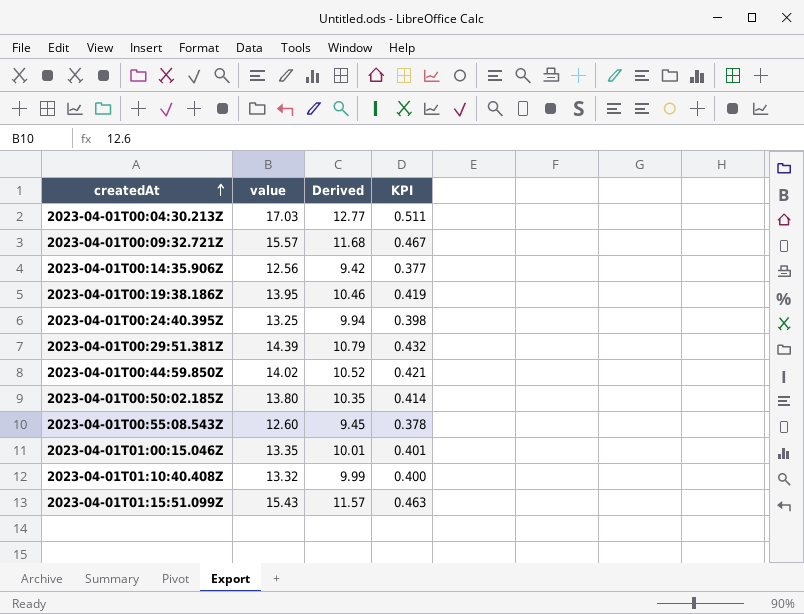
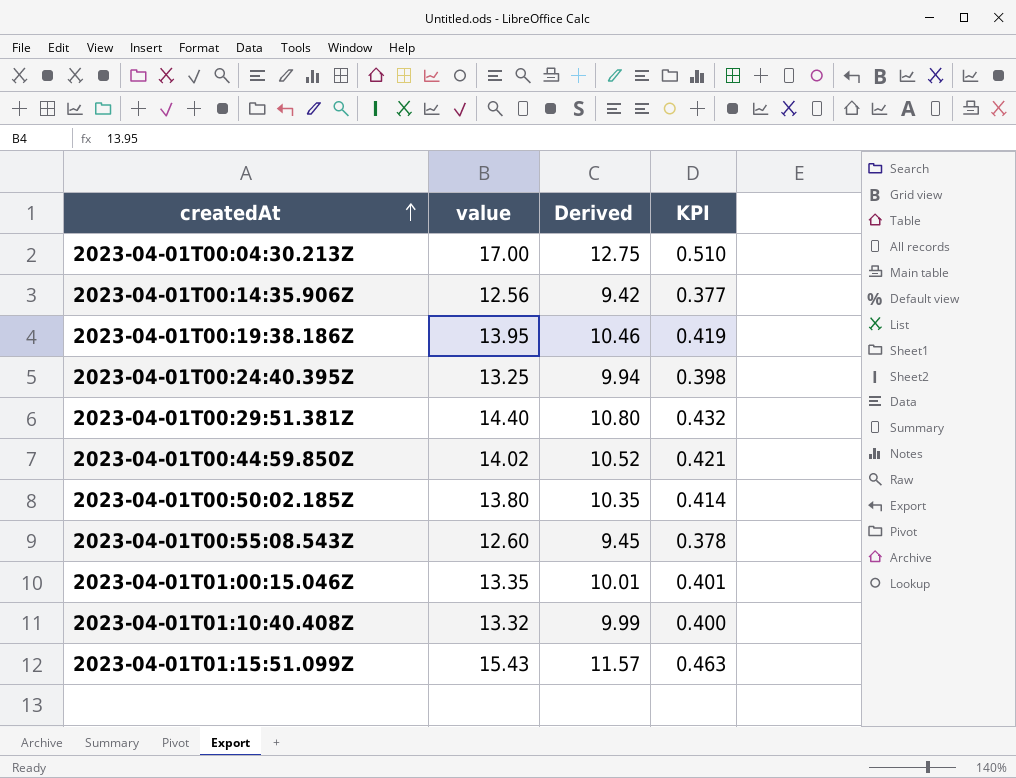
row 2023-04-01T00:09:32.721Z: 15.57 | 11.68 | 0.467 -> none
2023-04-01T00:04:30.213Z | value: 17.03 -> 17.00
2023-04-01T00:04:30.213Z | Derived: 12.77 -> 12.75
2023-04-01T00:04:30.213Z | KPI: 0.511 -> 0.510
2023-04-01T00:29:51.381Z | value: 14.39 -> 14.40
2023-04-01T00:29:51.381Z | Derived: 10.79 -> 10.80

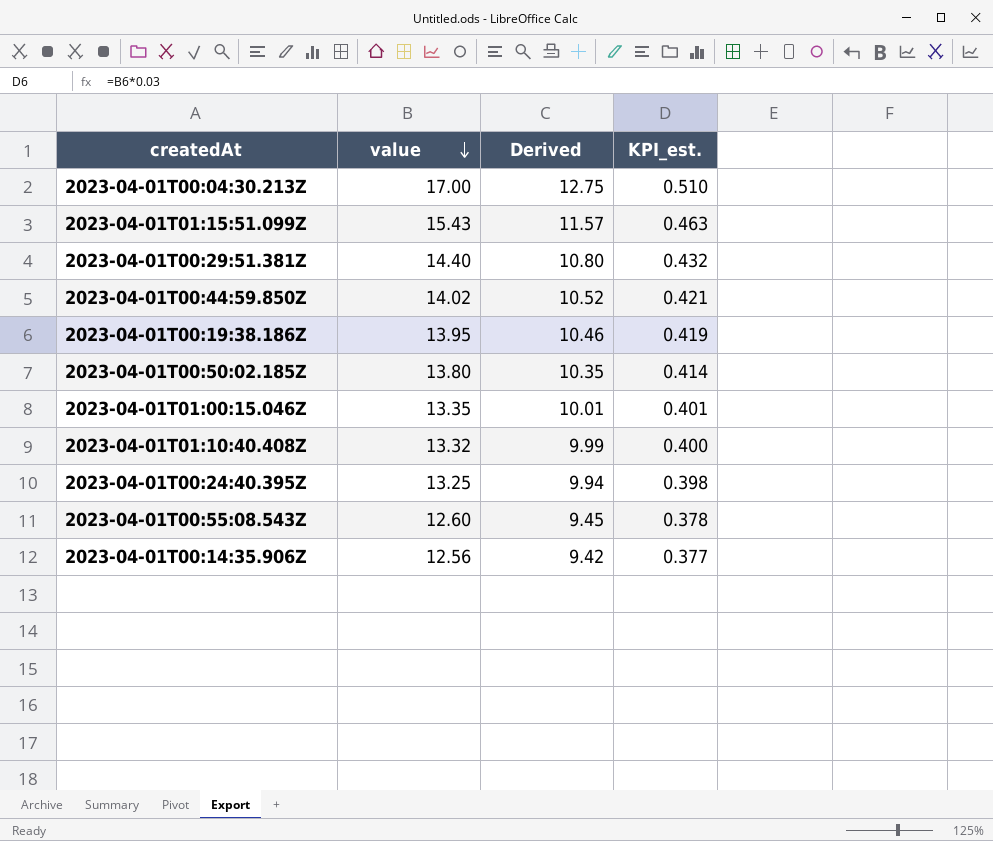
row order: createdAt ascending -> value descending
column name: KPI -> KPI_est.

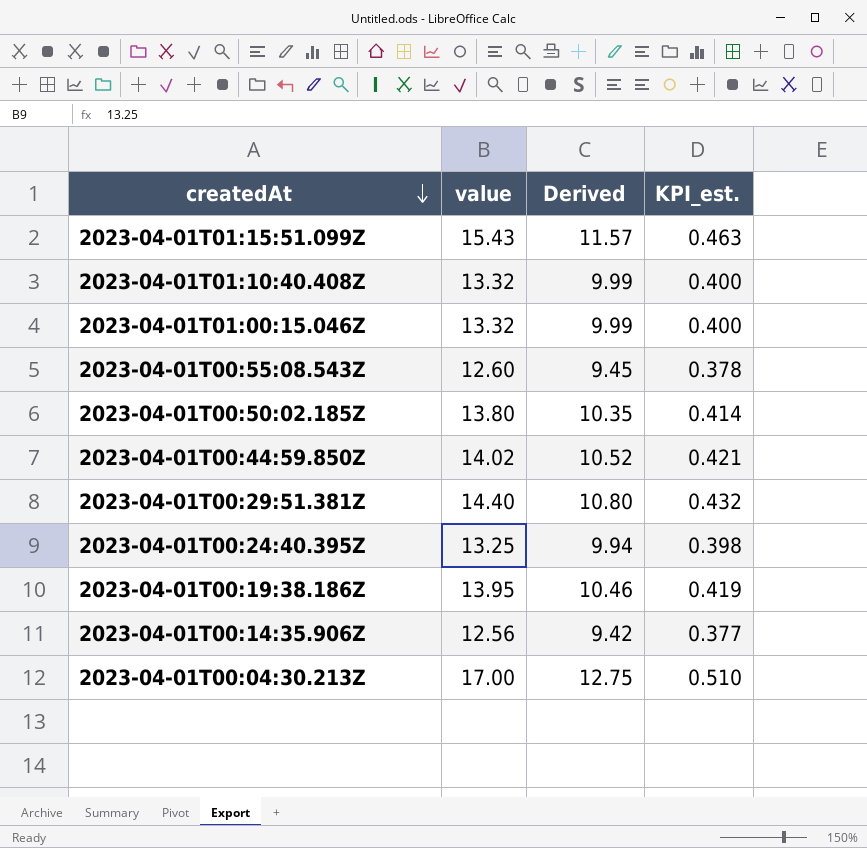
row order: value descending -> createdAt descending
2023-04-01T01:00:15.046Z | value: 13.35 -> 13.32
2023-04-01T01:00:15.046Z | Derived: 10.01 -> 9.99
2023-04-01T01:00:15.046Z | KPI_est.: 0.401 -> 0.400

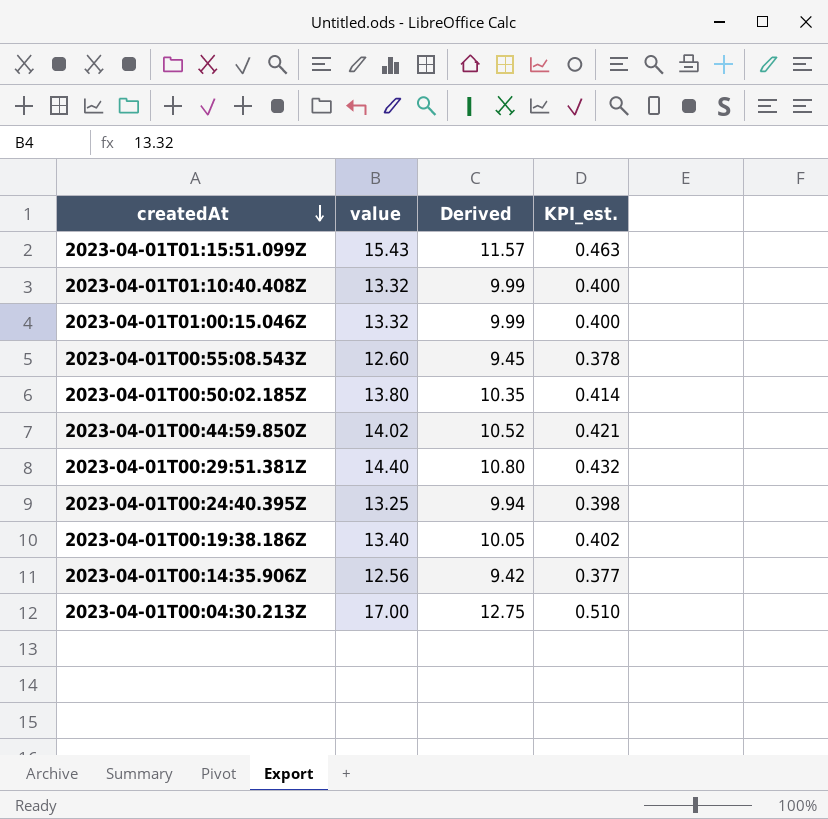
2023-04-01T00:19:38.186Z | value: 13.95 -> 13.40
2023-04-01T00:19:38.186Z | Derived: 10.46 -> 10.05
2023-04-01T00:19:38.186Z | KPI_est.: 0.419 -> 0.402

